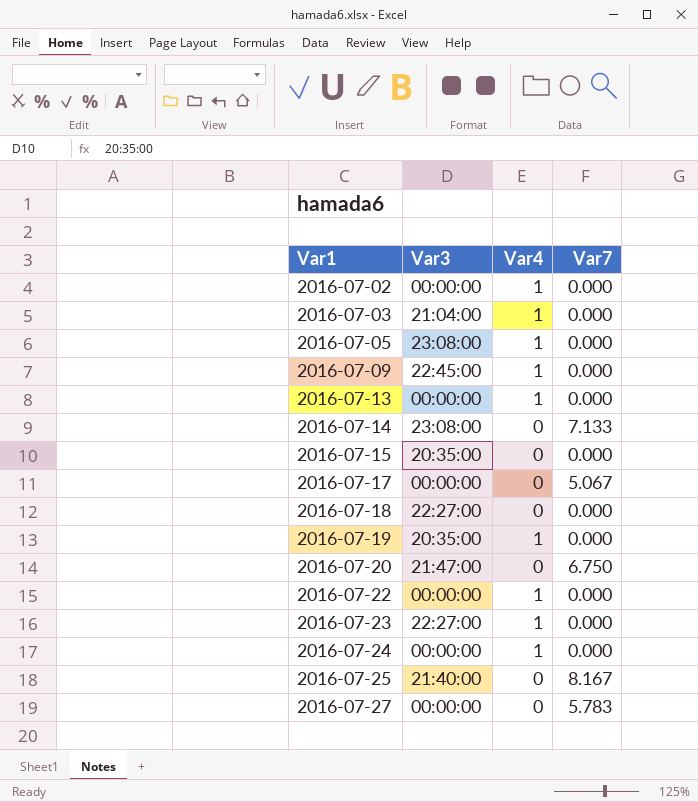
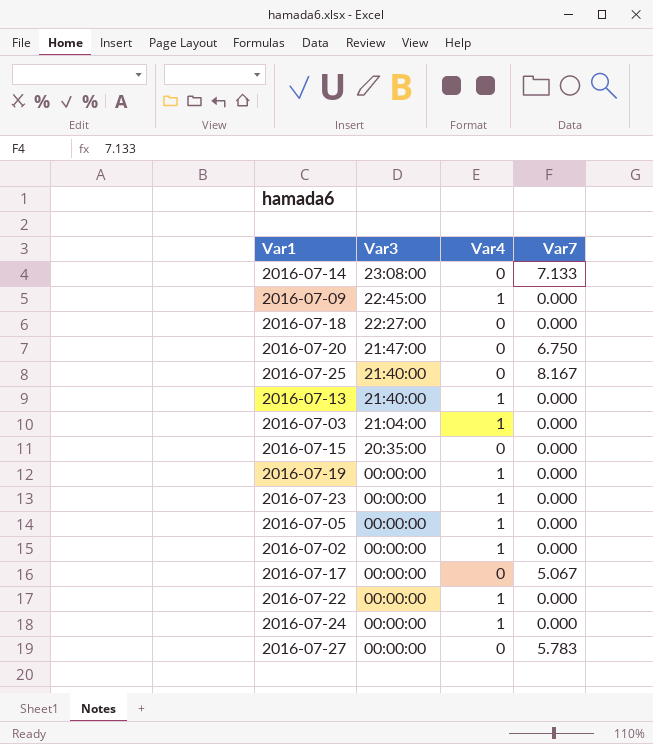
row order: Var1 ascending -> Var3 descending
2016-07-13 | Var3: 00:00:00 -> 21:40:00
2016-07-19 | Var3: 20:35:00 -> 00:00:00
2016-07-23 | Var3: 22:27:00 -> 00:00:00
2016-07-05 | Var3: 23:08:00 -> 00:00:00

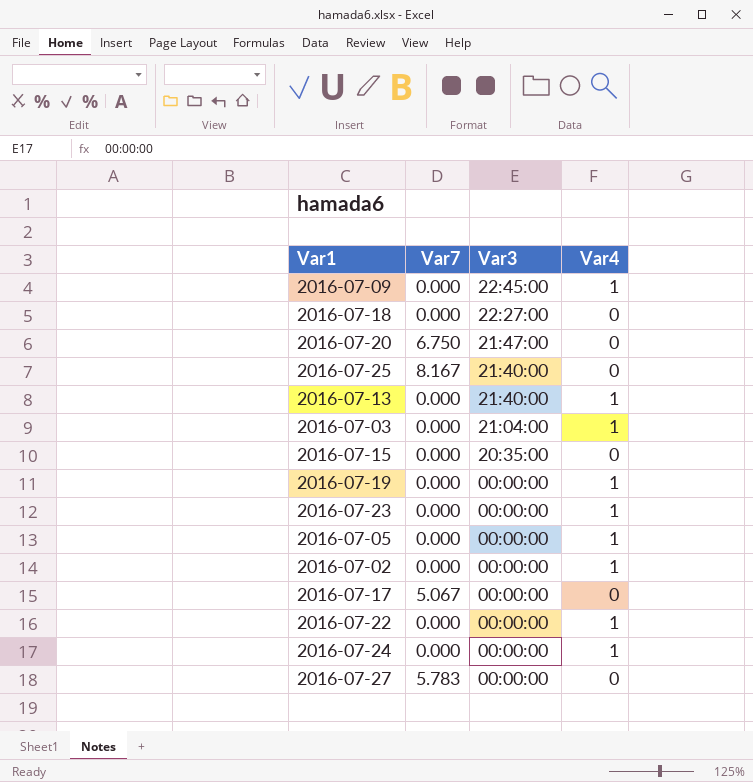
column Var7 | position: 4 -> 2
row 2016-07-14: 23:08:00 | 0 | 7.133 -> none

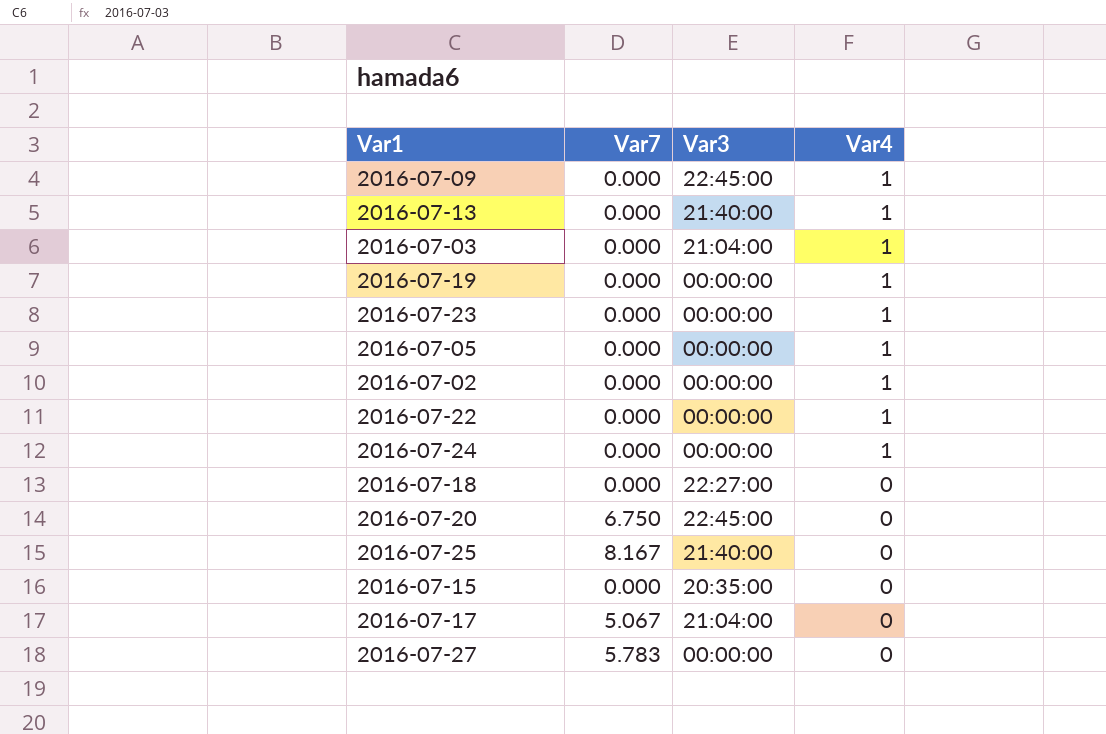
row order: Var3 descending -> Var4 descending
2016-07-20 | Var3: 21:47:00 -> 22:45:00
2016-07-17 | Var3: 00:00:00 -> 21:04:00

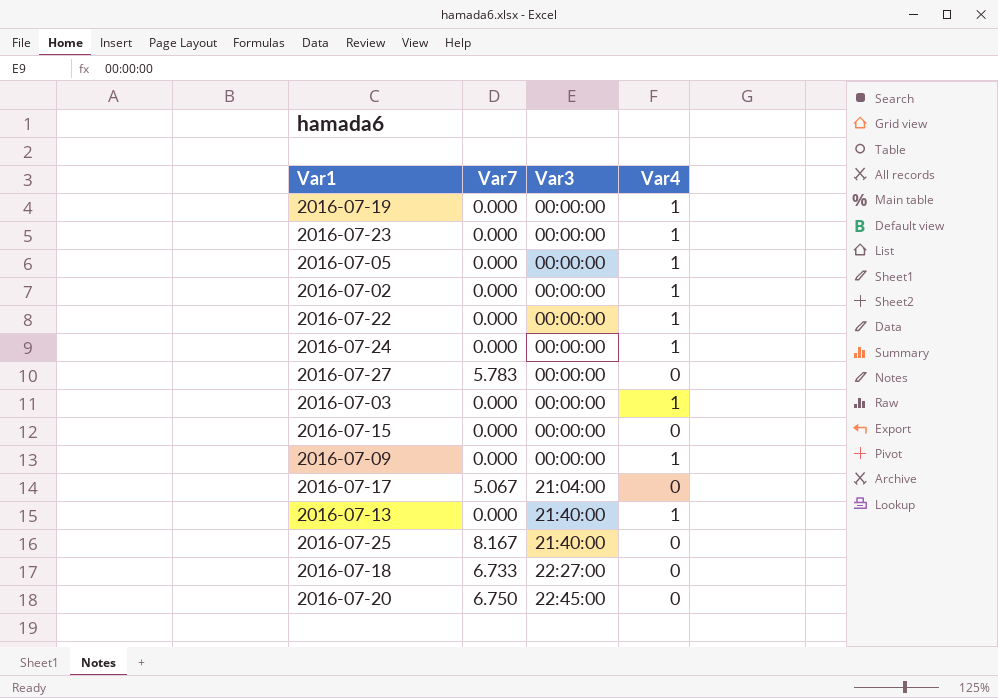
row order: Var4 descending -> Var3 ascending
2016-07-03 | Var3: 21:04:00 -> 00:00:00
2016-07-15 | Var3: 20:35:00 -> 00:00:00
2016-07-09 | Var3: 22:45:00 -> 00:00:00
2016-07-18 | Var7: 0.000 -> 6.733

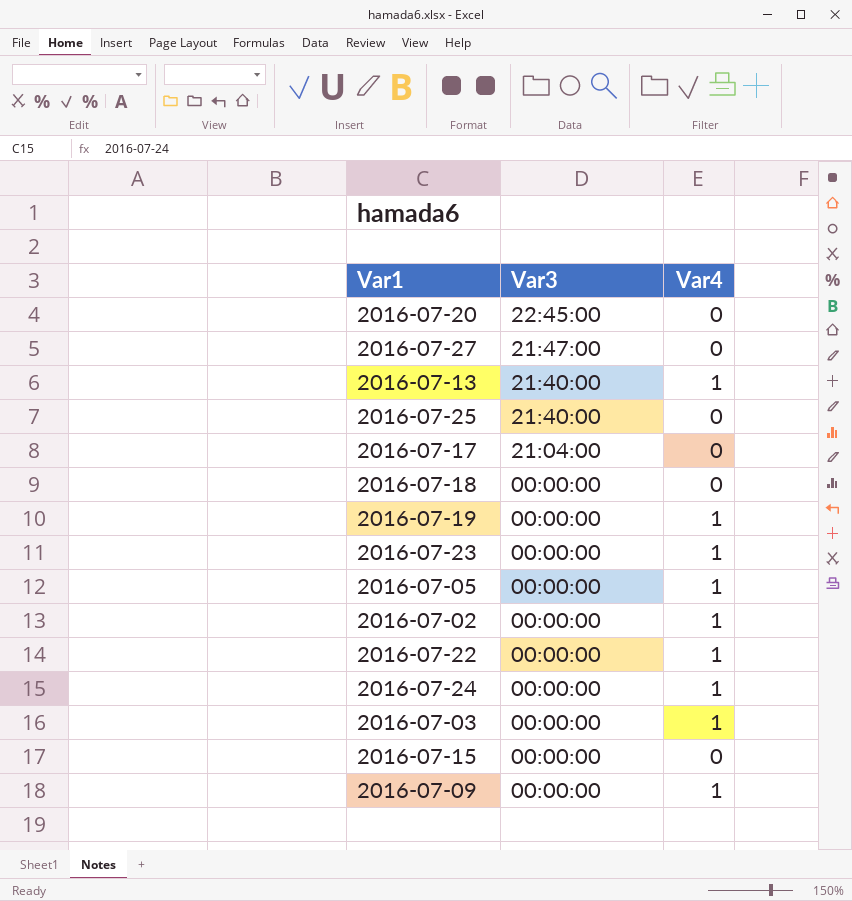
row order: Var3 ascending -> Var3 descending
column Var7 | position: 2 -> none
2016-07-27 | Var3: 00:00:00 -> 21:47:00
2016-07-18 | Var3: 22:27:00 -> 00:00:00

